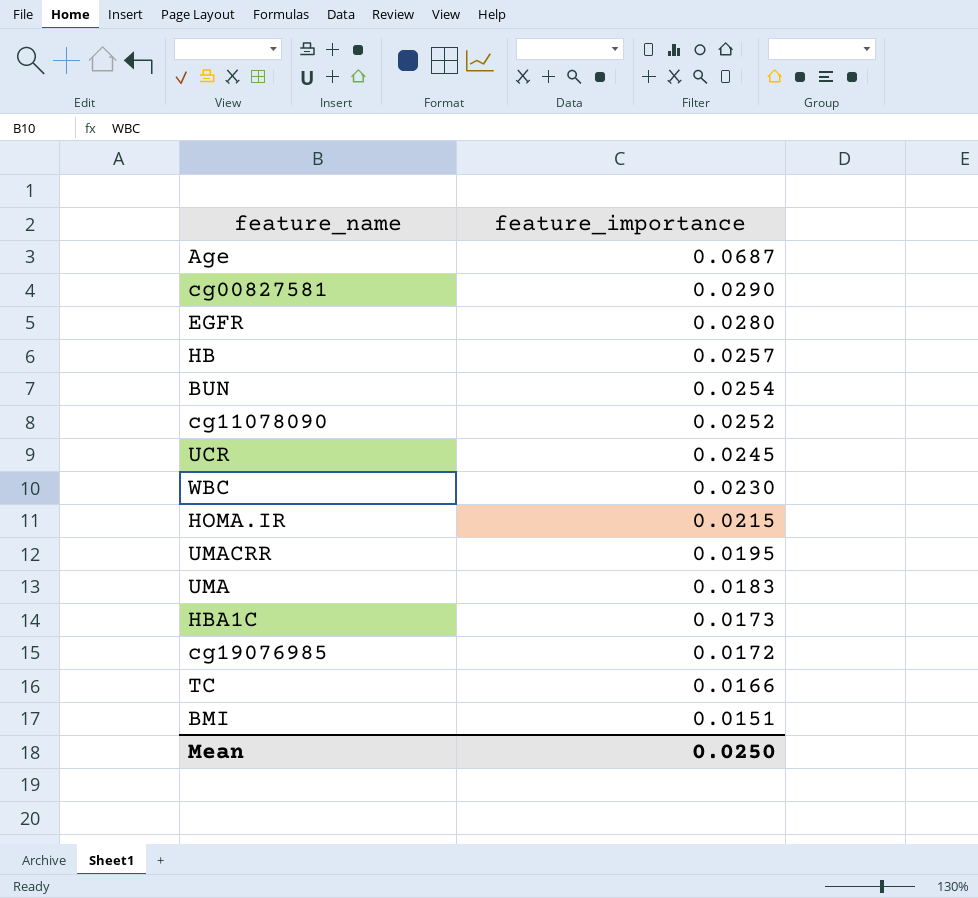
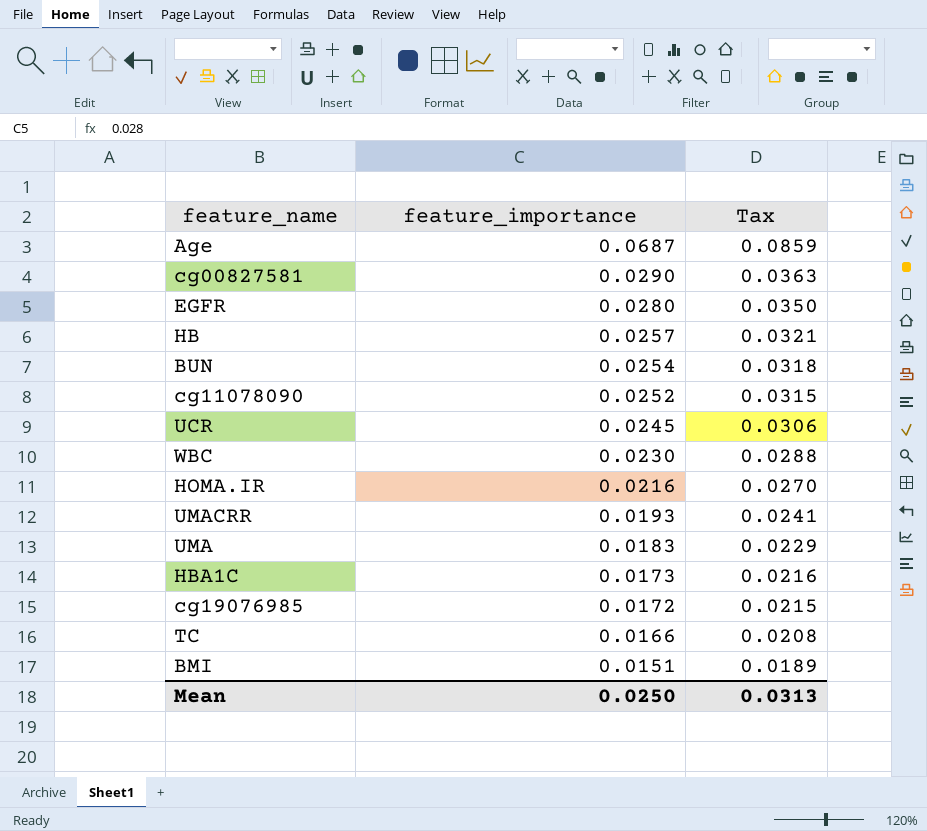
column Tax | formula: none -> [feature_importance] * 1.25
HOMA.IR | feature_importance: 0.0215 -> 0.0216
UMACRR | feature_importance: 0.0195 -> 0.0193

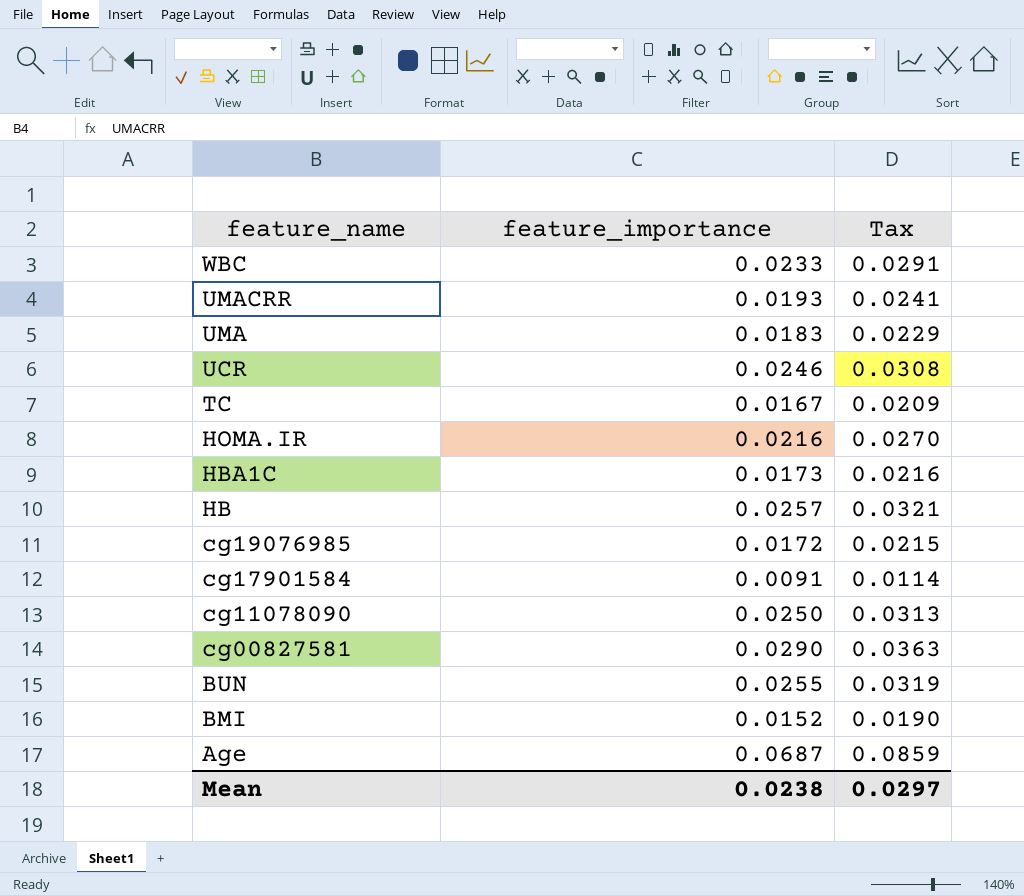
row order: feature_importance descending -> feature_name descending
row EGFR: 0.0280 | 0.0350 -> none
WBC | feature_importance: 0.0230 -> 0.0233
WBC | Tax: 0.0288 -> 0.0291
UCR | feature_importance: 0.0245 -> 0.0246
UCR | Tax: 0.0306 -> 0.0308
TC | feature_importance: 0.0166 -> 0.0167
TC | Tax: 0.0208 -> 0.0209
row cg17901584: none -> 0.0091 | 0.0114
cg11078090 | feature_importance: 0.0252 -> 0.0250
cg11078090 | Tax: 0.0315 -> 0.0313
BUN | feature_importance: 0.0254 -> 0.0255
BUN | Tax: 0.0318 -> 0.0319
BMI | feature_importance: 0.0151 -> 0.0152
BMI | Tax: 0.0189 -> 0.0190
Mean | feature_importance: 0.0250 -> 0.0238
Mean | Tax: 0.0313 -> 0.0297

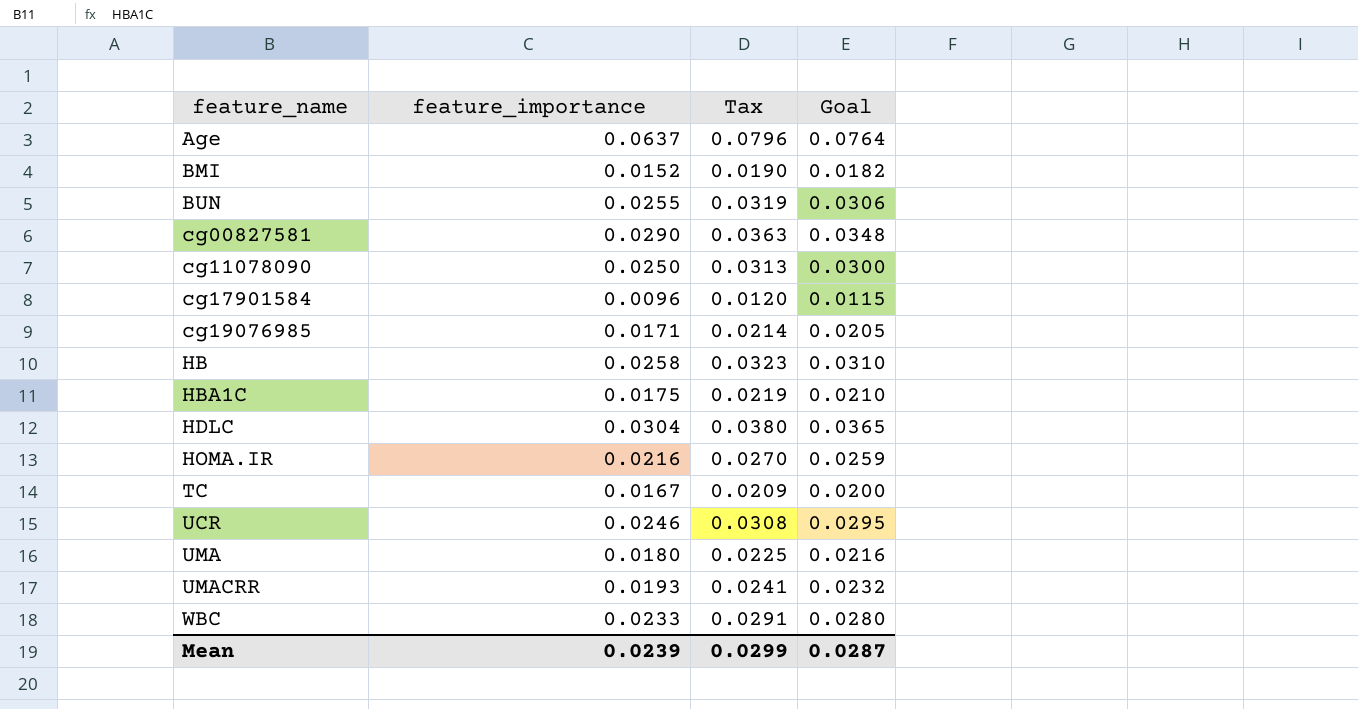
row order: feature_name descending -> feature_name ascending
column Goal | formula: none -> [feature_importance] * 1.2
Age | feature_importance: 0.0687 -> 0.0637
Age | Tax: 0.0859 -> 0.0796
cg17901584 | feature_importance: 0.0091 -> 0.0096
cg17901584 | Tax: 0.0114 -> 0.0120
cg19076985 | feature_importance: 0.0172 -> 0.0171
cg19076985 | Tax: 0.0215 -> 0.0214
HB | feature_importance: 0.0257 -> 0.0258
HB | Tax: 0.0321 -> 0.0323
HBA1C | feature_importance: 0.0173 -> 0.0175
HBA1C | Tax: 0.0216 -> 0.0219
row HDLC: none -> 0.0304 | 0.0380 | 0.0365
UMA | feature_importance: 0.0183 -> 0.0180
UMA | Tax: 0.0229 -> 0.0225
Mean | feature_importance: 0.0238 -> 0.0239
Mean | Tax: 0.0297 -> 0.0299

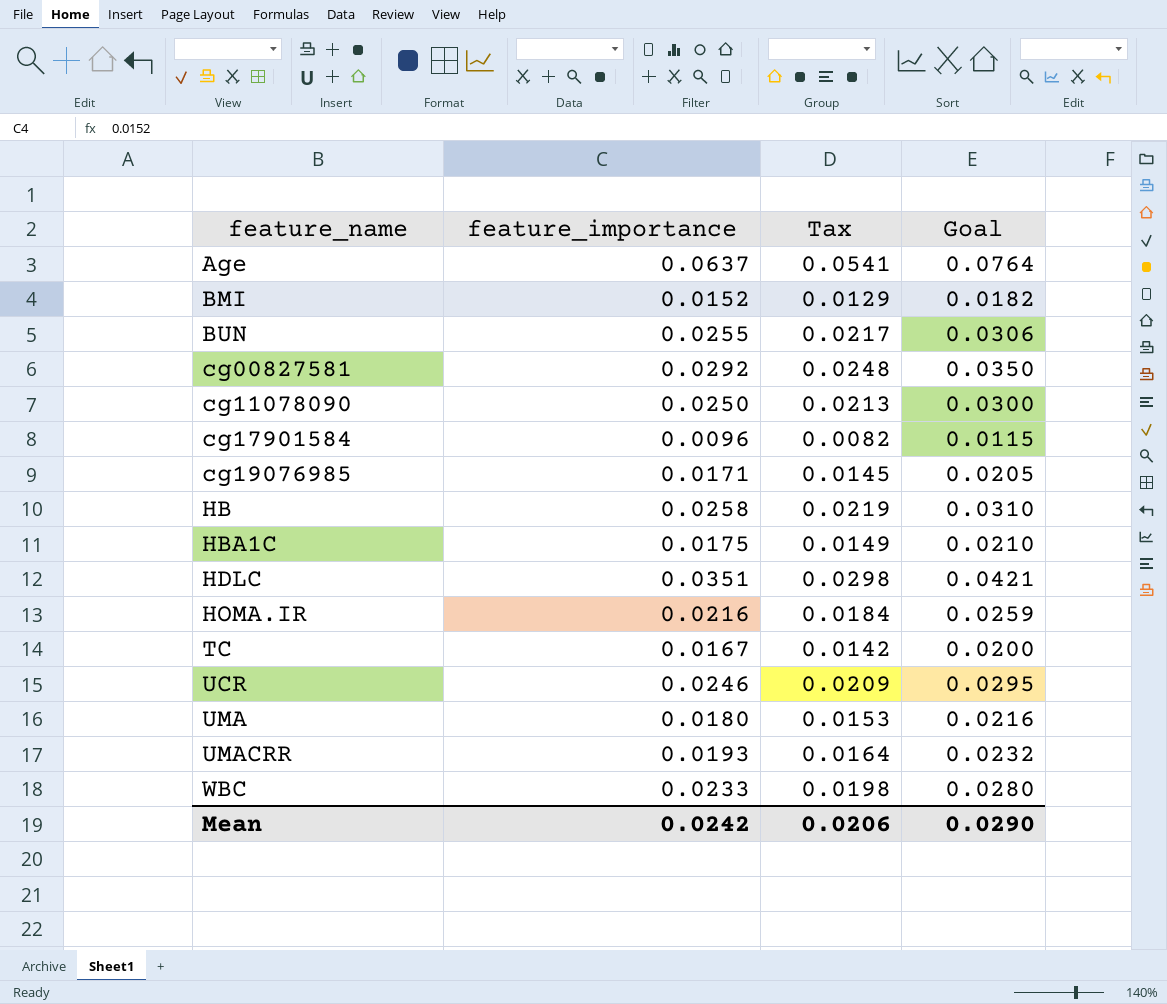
column Tax | formula: [feature_importance] * 1.25 -> [feature_importance] * 0.85
cg00827581 | feature_importance: 0.0290 -> 0.0292
cg00827581 | Goal: 0.0348 -> 0.0350
HDLC | feature_importance: 0.0304 -> 0.0351
HDLC | Goal: 0.0365 -> 0.0421
Mean | feature_importance: 0.0239 -> 0.0242
Mean | Tax: 0.0299 -> 0.0206
Mean | Goal: 0.0287 -> 0.0290

